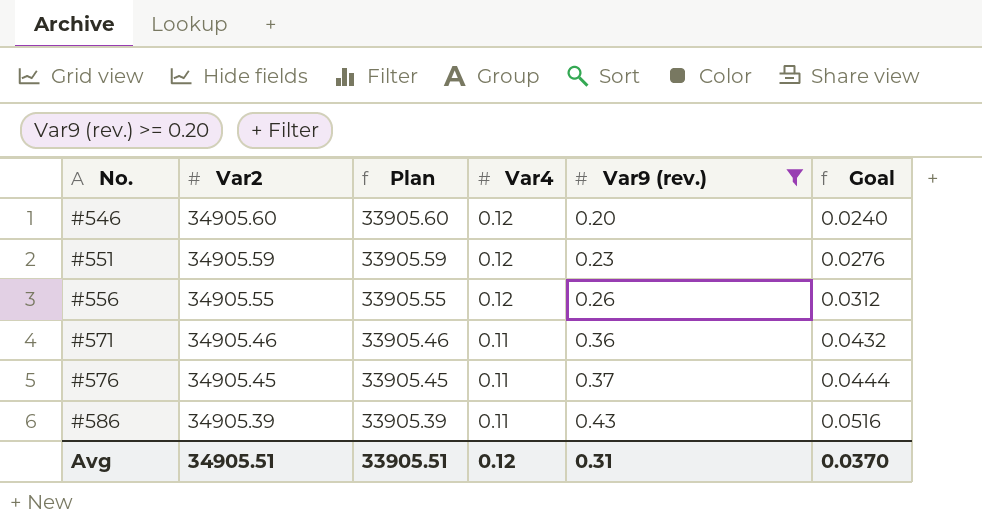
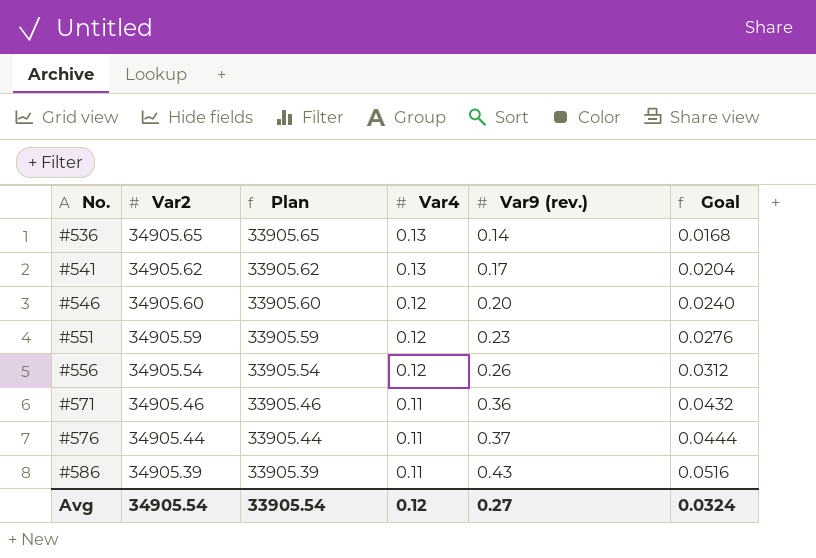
filter: Var9 (rev.) >= 0.20 -> none
#556 | Var2: 34905.55 -> 34905.54
#556 | Plan: 33905.55 -> 33905.54
#576 | Var2: 34905.45 -> 34905.44
#576 | Plan: 33905.45 -> 33905.44
Avg | Var2: 34905.51 -> 34905.54
Avg | Plan: 33905.51 -> 33905.54
Avg | Var9 (rev.): 0.31 -> 0.27
Avg | Goal: 0.0370 -> 0.0324

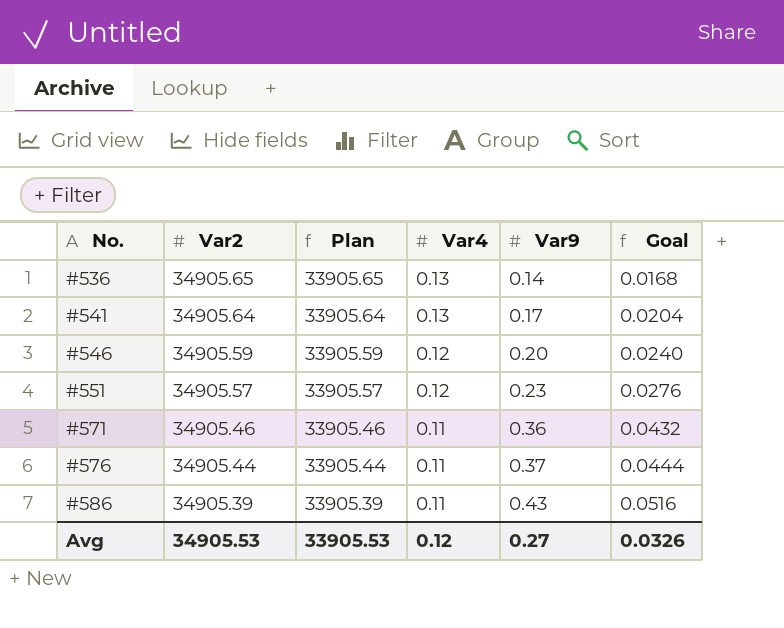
column name: Var9 (rev.) -> Var9
row #556: 34905.54 | 33905.54 | 0.12 | 0.26 | 0.0312 -> none
#541 | Var2: 34905.62 -> 34905.64
#541 | Plan: 33905.62 -> 33905.64
#546 | Var2: 34905.60 -> 34905.59
#546 | Plan: 33905.60 -> 33905.59
#551 | Var2: 34905.59 -> 34905.57
#551 | Plan: 33905.59 -> 33905.57
Avg | Var2: 34905.54 -> 34905.53
Avg | Plan: 33905.54 -> 33905.53
Avg | Goal: 0.0324 -> 0.0326

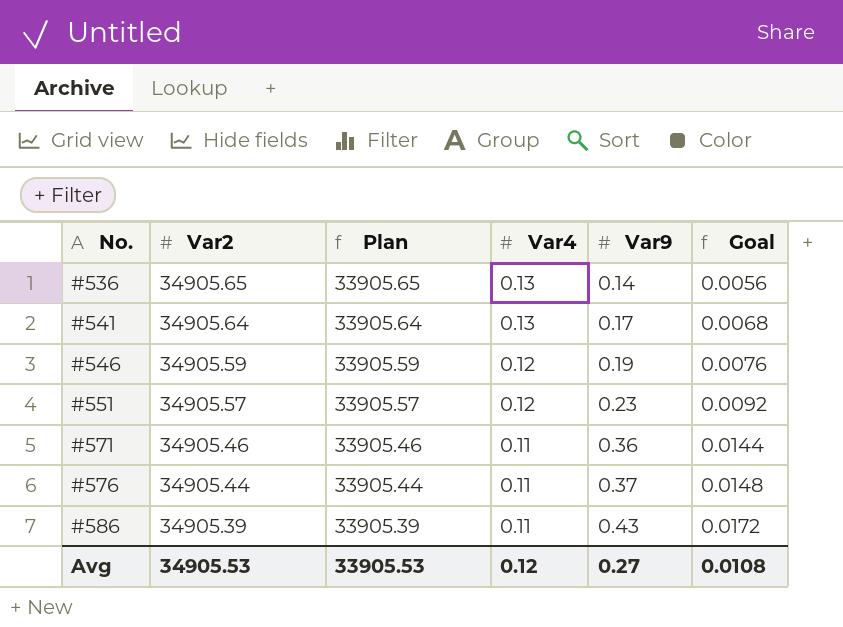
column Goal | formula: [Var9] * 0.12 -> [Var9] * 0.04
#546 | Var9: 0.20 -> 0.19
Avg | Goal: 0.0326 -> 0.0108

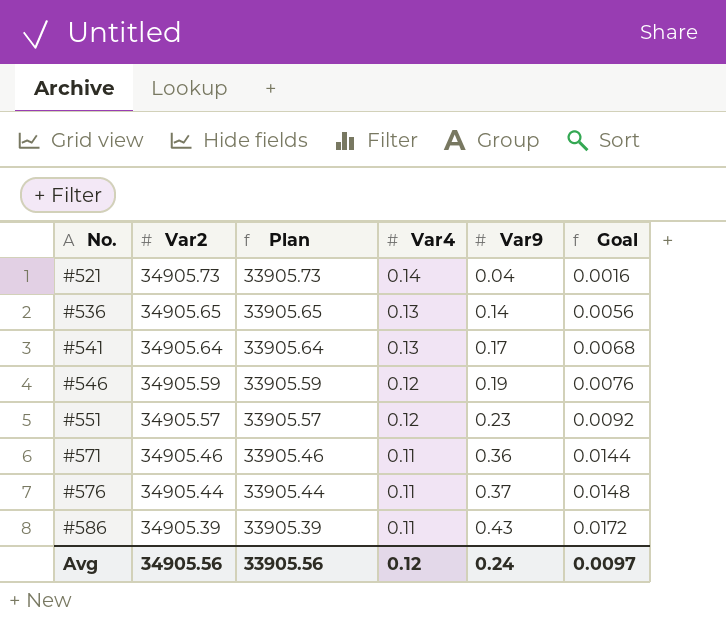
row #521: none -> 34905.73 | 33905.73 | 0.14 | 0.04 | 0.0016
Avg | Var2: 34905.53 -> 34905.56
Avg | Plan: 33905.53 -> 33905.56
Avg | Var9: 0.27 -> 0.24
Avg | Goal: 0.0108 -> 0.0097

